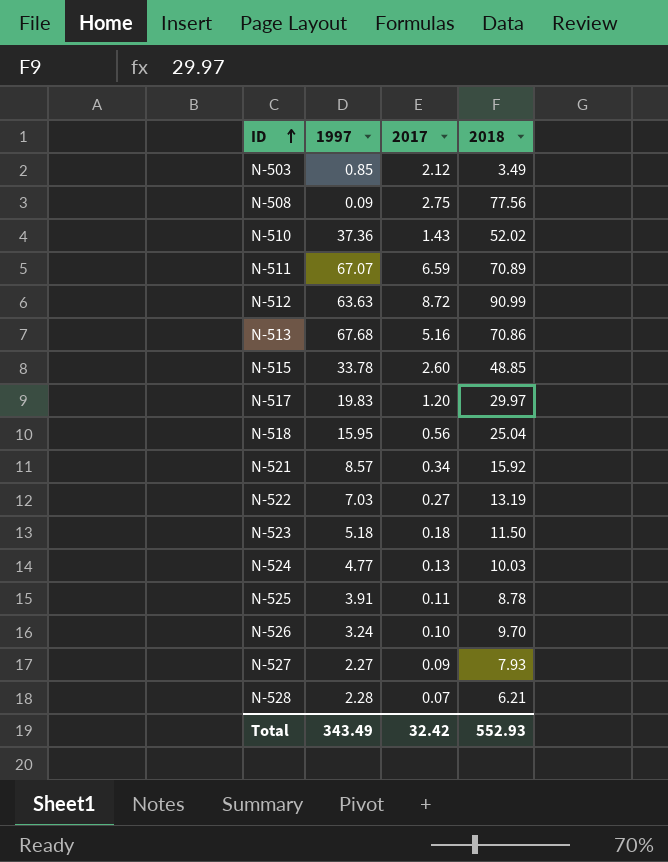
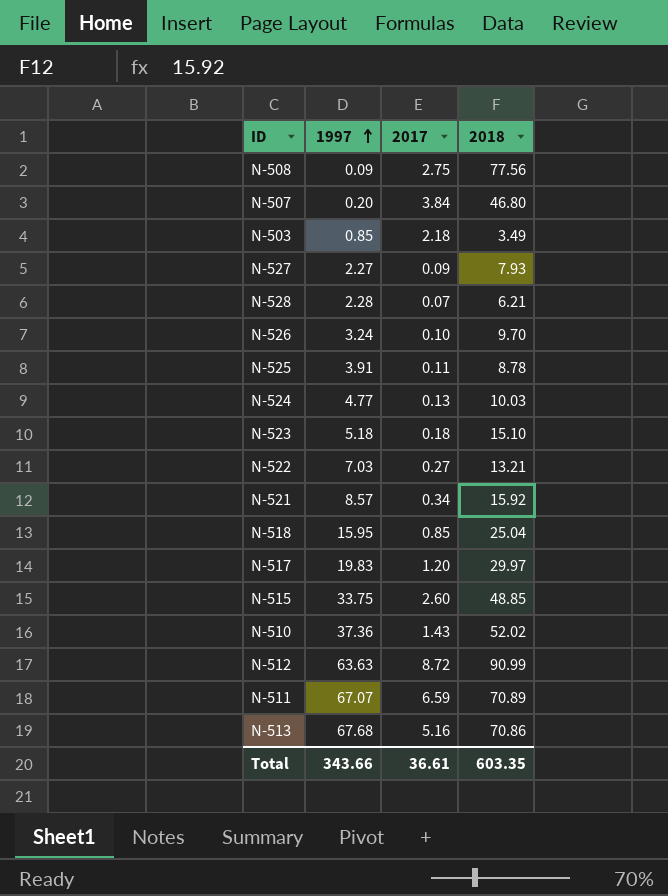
row order: ID ascending -> 1997 ascending
row N-507: none -> 0.20 | 3.84 | 46.80
N-503 | 2017: 2.12 -> 2.18
N-523 | 2018: 11.50 -> 15.10
N-522 | 2018: 13.19 -> 13.21
N-518 | 2017: 0.56 -> 0.85
N-515 | 1997: 33.78 -> 33.75
Total | 1997: 343.49 -> 343.66
Total | 2017: 32.42 -> 36.61
Total | 2018: 552.93 -> 603.35

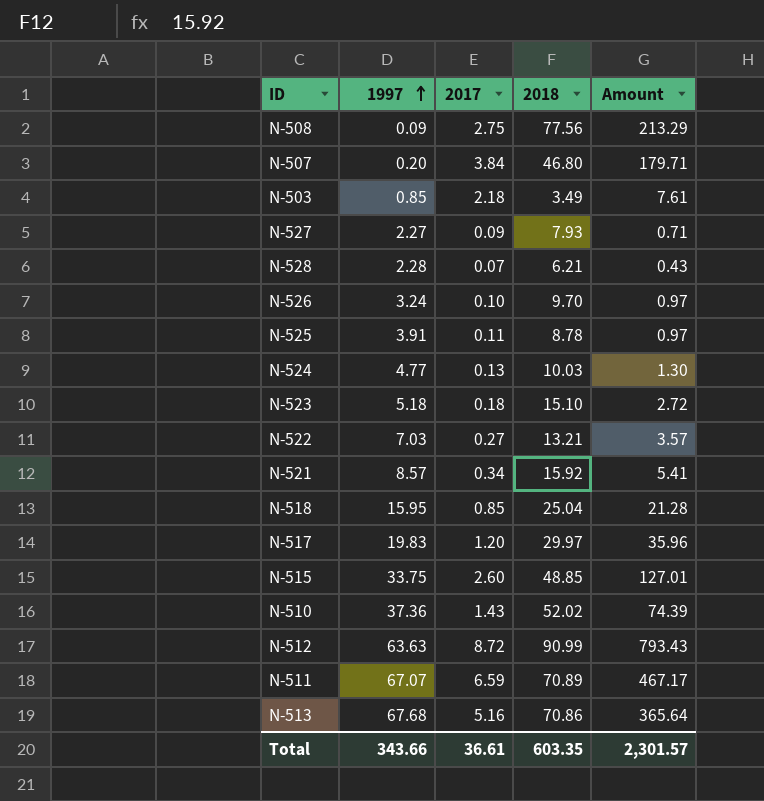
column Amount | formula: none -> [2017] * [2018]

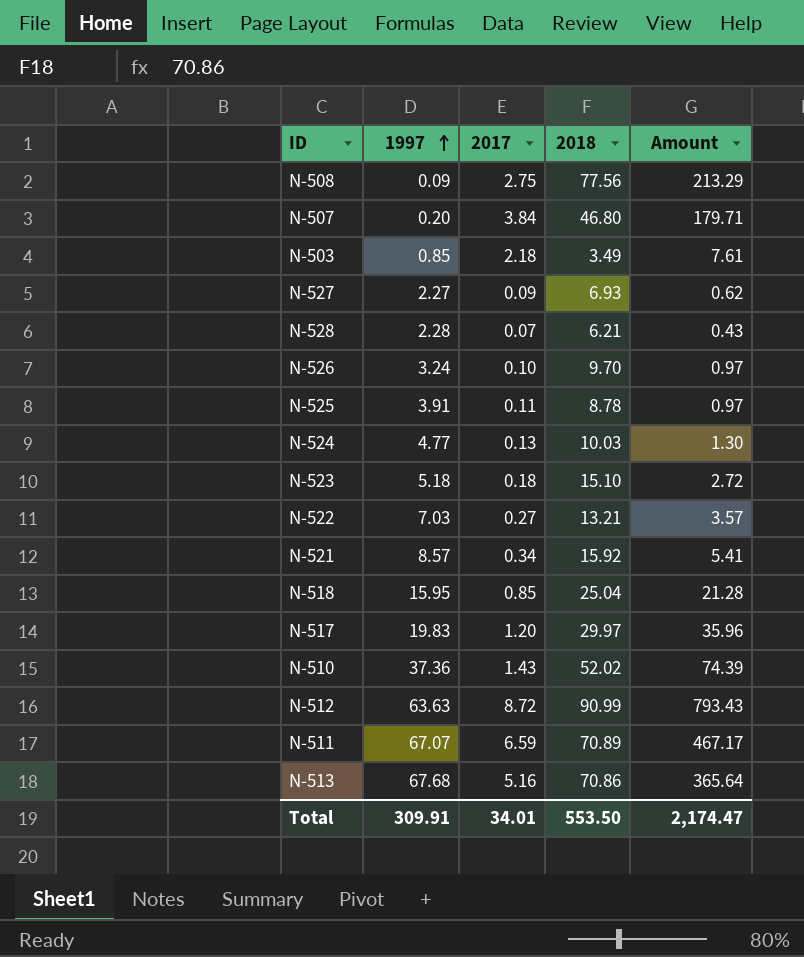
row N-515: 33.75 | 2.60 | 48.85 | 127.01 -> none
N-527 | 2018: 7.93 -> 6.93
N-527 | Amount: 0.71 -> 0.62
Total | 1997: 343.66 -> 309.91
Total | 2017: 36.61 -> 34.01
Total | 2018: 603.35 -> 553.50
Total | Amount: 2,301.57 -> 2,174.47

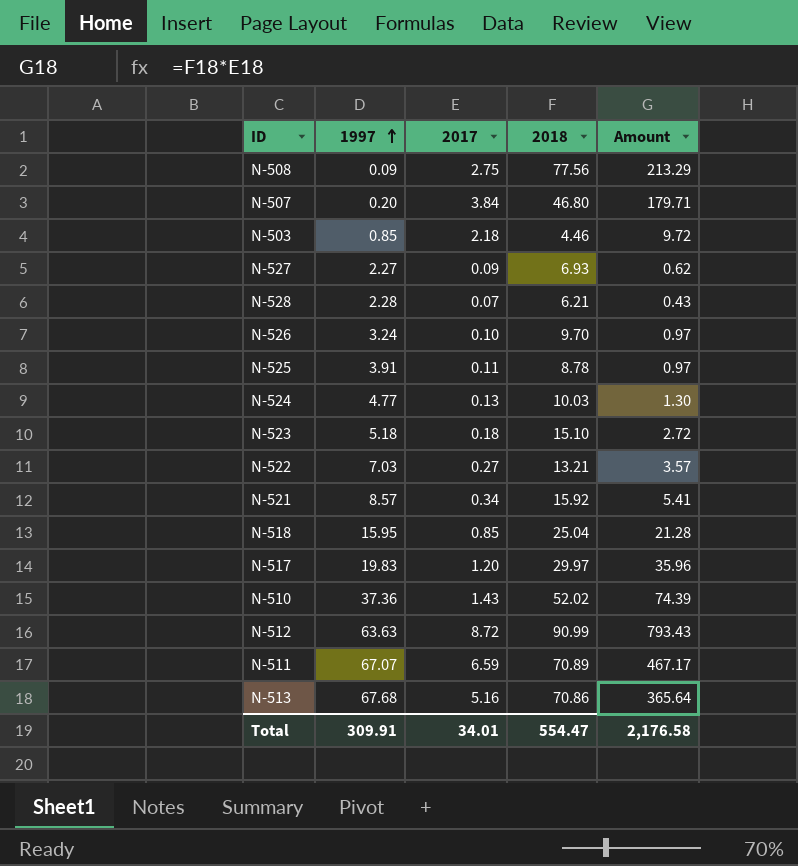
N-503 | 2018: 3.49 -> 4.46
N-503 | Amount: 7.61 -> 9.72
Total | 2018: 553.50 -> 554.47
Total | Amount: 2,174.47 -> 2,176.58

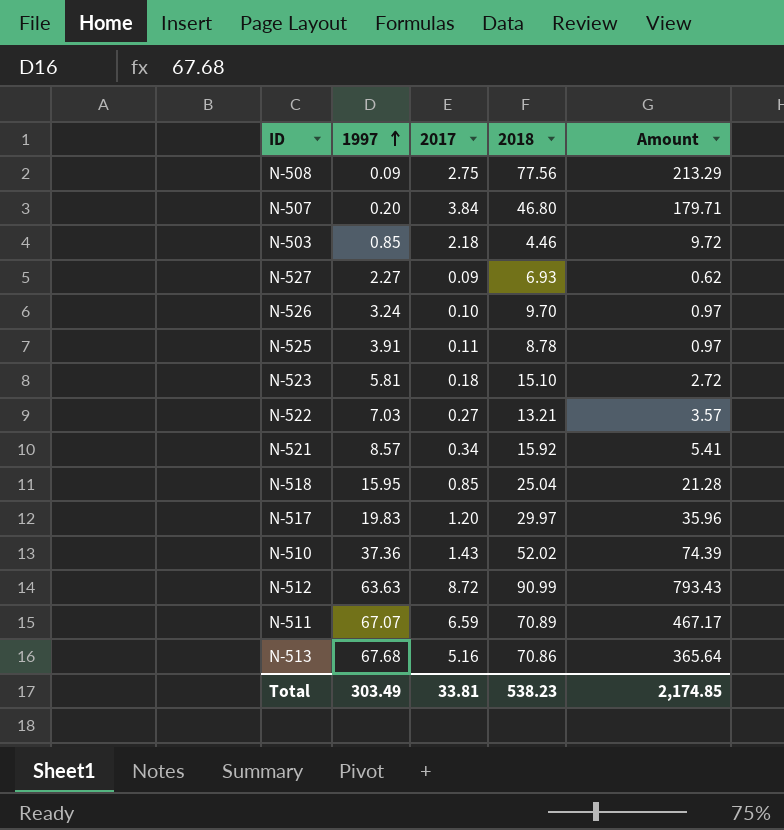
row N-528: 2.28 | 0.07 | 6.21 | 0.43 -> none
row N-524: 4.77 | 0.13 | 10.03 | 1.30 -> none
N-523 | 1997: 5.18 -> 5.81
Total | 1997: 309.91 -> 303.49
Total | 2017: 34.01 -> 33.81
Total | 2018: 554.47 -> 538.23
Total | Amount: 2,176.58 -> 2,174.85

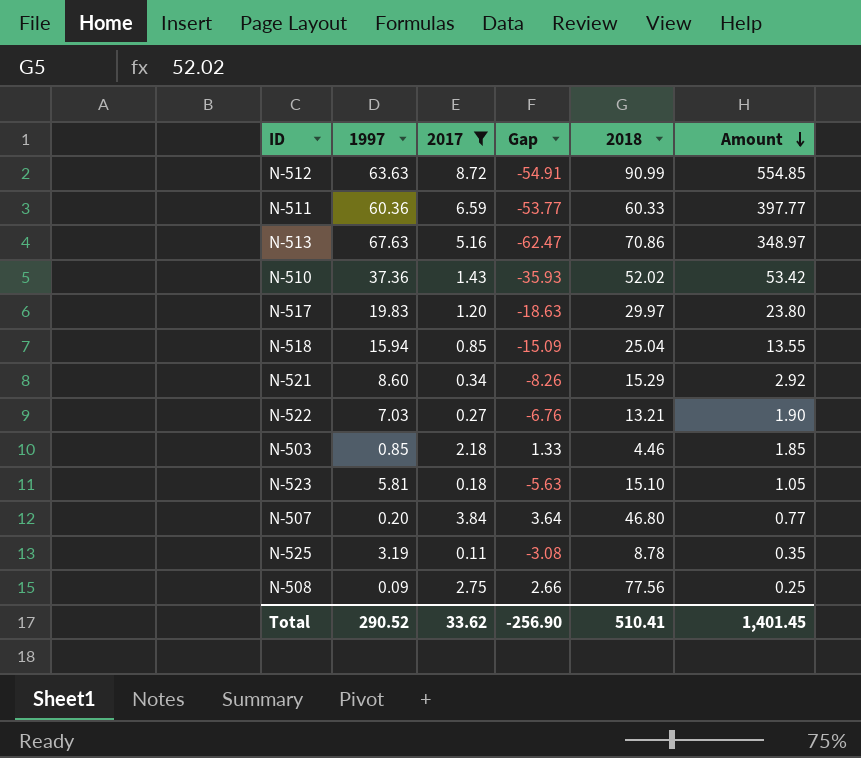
filter: none -> 2017 >= 0.11
row order: 1997 ascending -> Amount descending
column Gap | formula: none -> [2017] - [1997]
column Amount | formula: [2017] * [2018] -> [1997] * [2017]
N-511 | 1997: 67.07 -> 60.36
N-511 | 2018: 70.89 -> 60.33
N-513 | 1997: 67.68 -> 67.63
N-518 | 1997: 15.95 -> 15.94
N-521 | 1997: 8.57 -> 8.60
N-521 | 2018: 15.92 -> 15.29
N-525 | 1997: 3.91 -> 3.19
Total | 1997: 303.49 -> 290.52
Total | 2017: 33.81 -> 33.62
Total | 2018: 538.23 -> 510.41
Total | Amount: 2,174.85 -> 1,401.45

